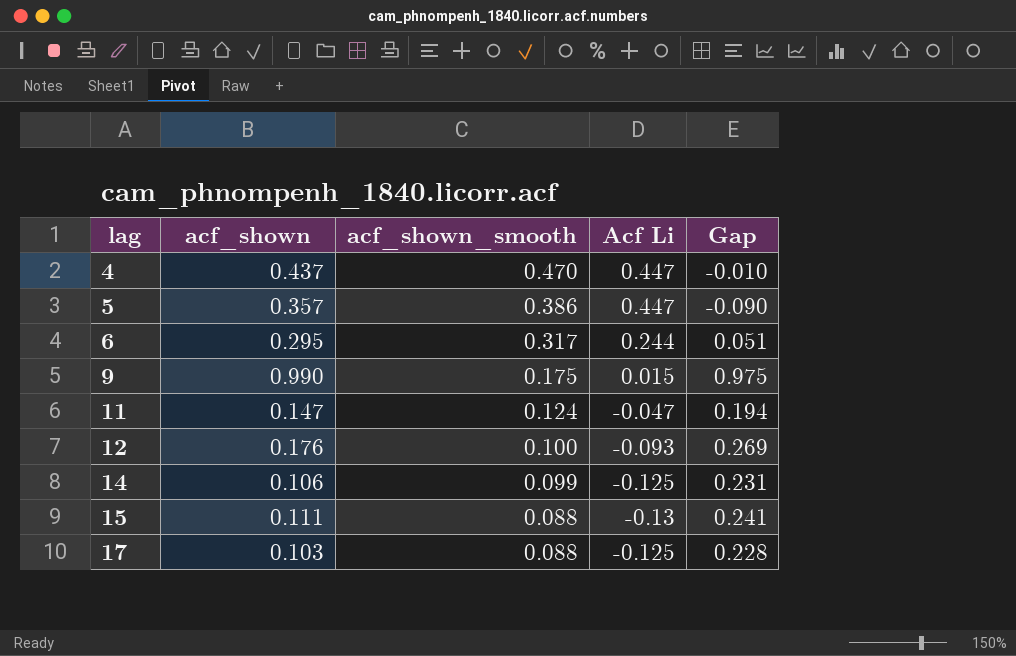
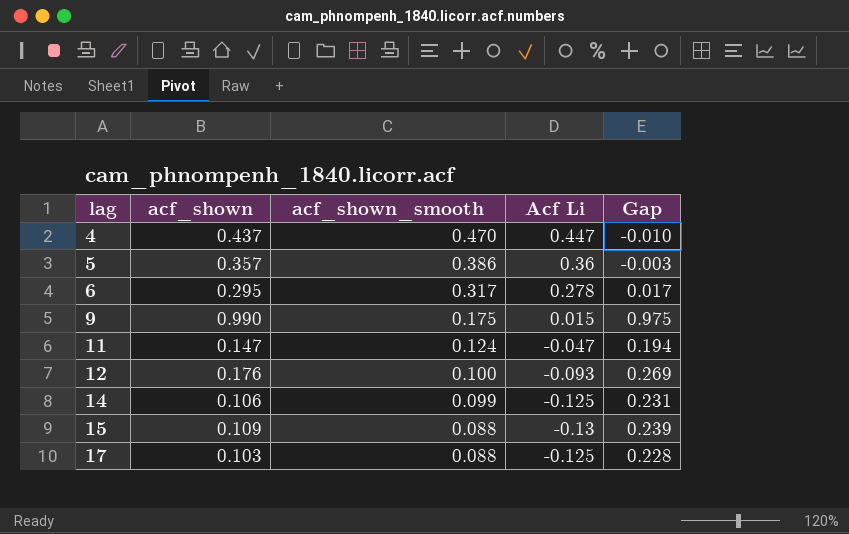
5 | Acf Li: 0.447 -> 0.36
5 | Gap: -0.090 -> -0.003
6 | Acf Li: 0.244 -> 0.278
6 | Gap: 0.051 -> 0.017
15 | acf_shown: 0.111 -> 0.109
15 | Gap: 0.241 -> 0.239

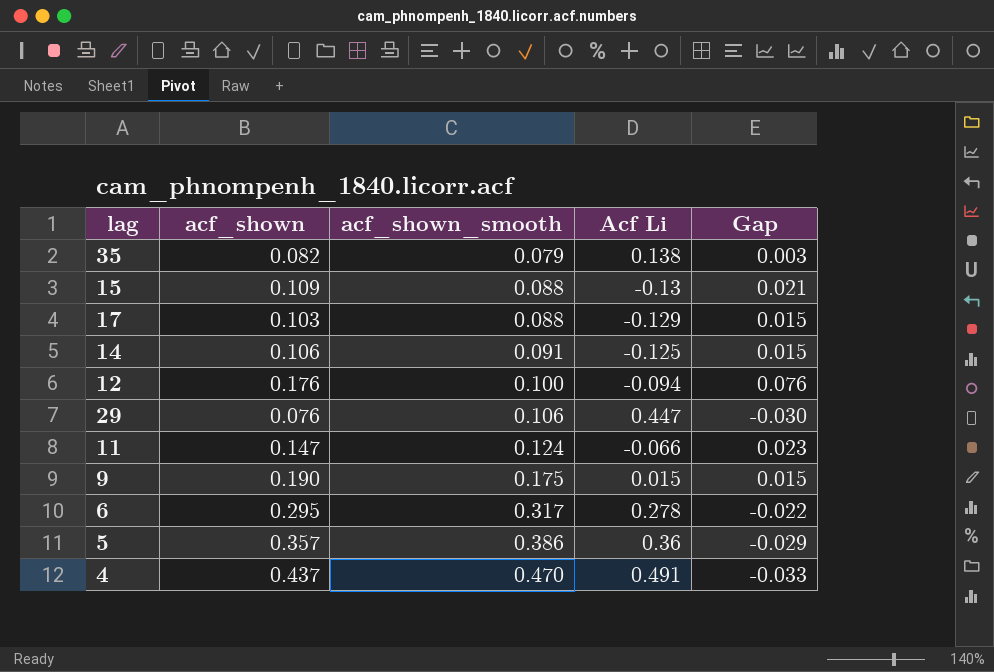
row order: lag ascending -> acf_shown_smooth ascending
column Gap | formula: [acf_shown] - [Acf Li] -> [acf_shown] - [acf_shown_smooth]
row 35: none -> 0.082 | 0.079 | 0.138 | 0.003
17 | Acf Li: -0.125 -> -0.129
14 | acf_shown_smooth: 0.099 -> 0.091
12 | Acf Li: -0.093 -> -0.094
row 29: none -> 0.076 | 0.106 | 0.447 | -0.030
11 | Acf Li: -0.047 -> -0.066
9 | acf_shown: 0.990 -> 0.190
4 | Acf Li: 0.447 -> 0.491

